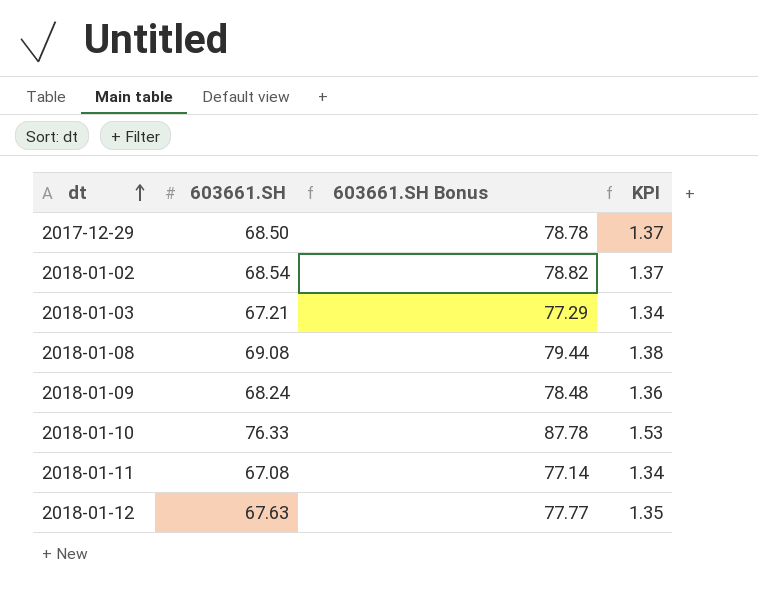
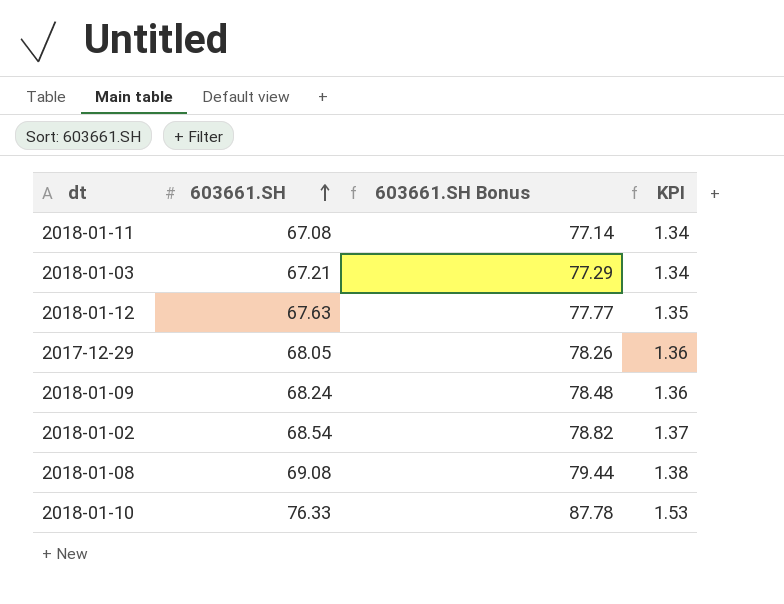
row order: dt ascending -> 603661.SH ascending
2017-12-29 | 603661.SH: 68.50 -> 68.05
2017-12-29 | 603661.SH Bonus: 78.78 -> 78.26
2017-12-29 | KPI: 1.37 -> 1.36

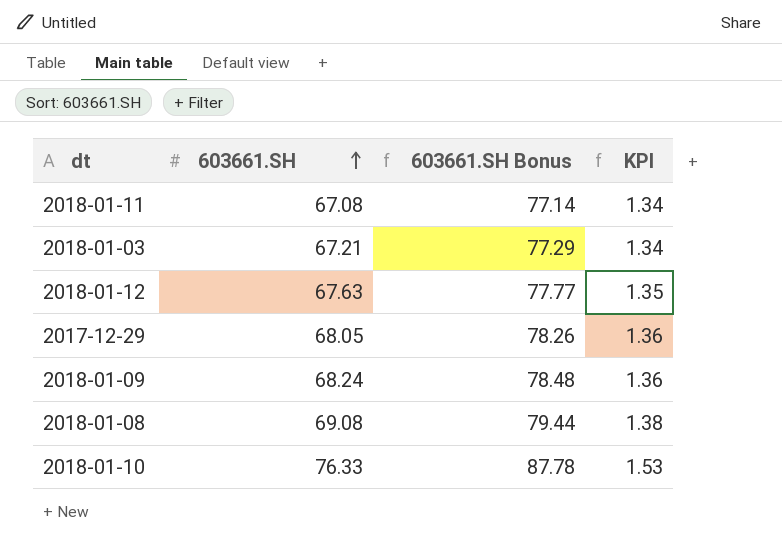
row 2018-01-02: 68.54 | 78.82 | 1.37 -> none

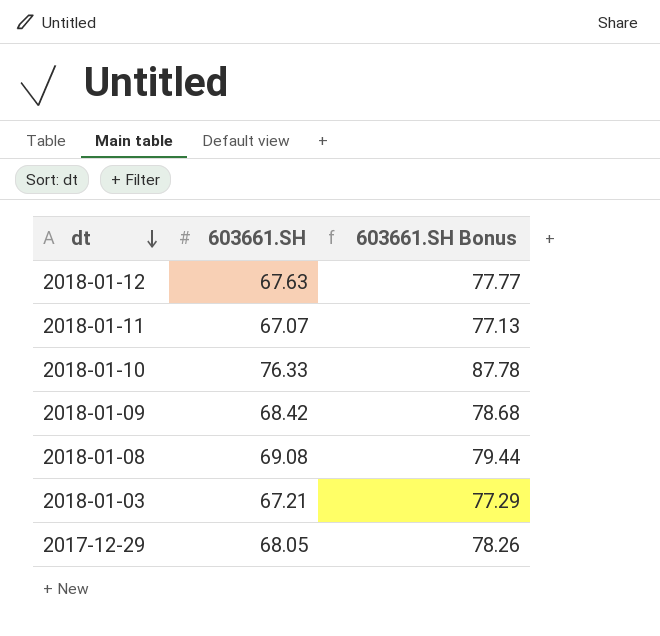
row order: 603661.SH ascending -> dt descending
column KPI | formula: [603661.SH] * 0.02 -> none
2018-01-11 | 603661.SH: 67.08 -> 67.07
2018-01-11 | 603661.SH Bonus: 77.14 -> 77.13
2018-01-09 | 603661.SH: 68.24 -> 68.42
2018-01-09 | 603661.SH Bonus: 78.48 -> 78.68

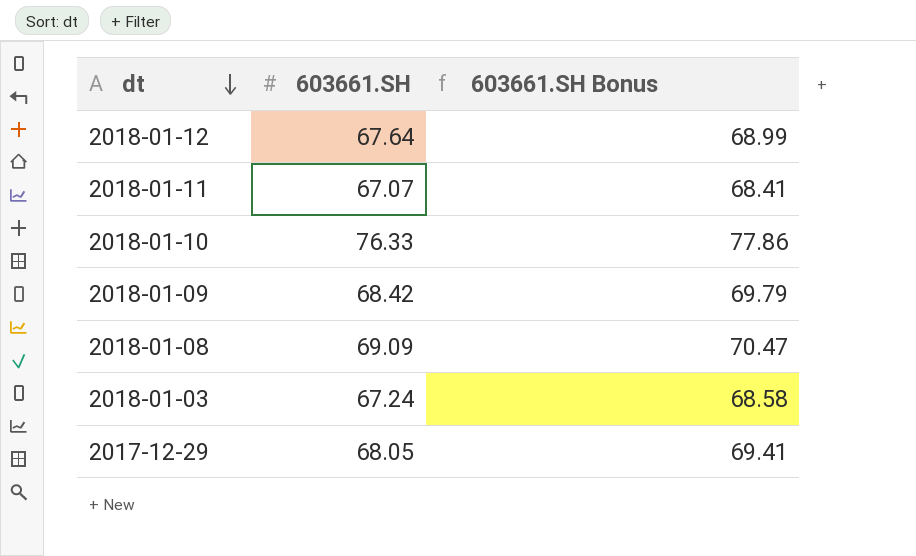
column 603661.SH Bonus | formula: [603661.SH] * 1.15 -> [603661.SH] * 1.02
2018-01-12 | 603661.SH: 67.63 -> 67.64
2018-01-08 | 603661.SH: 69.08 -> 69.09
2018-01-03 | 603661.SH: 67.21 -> 67.24

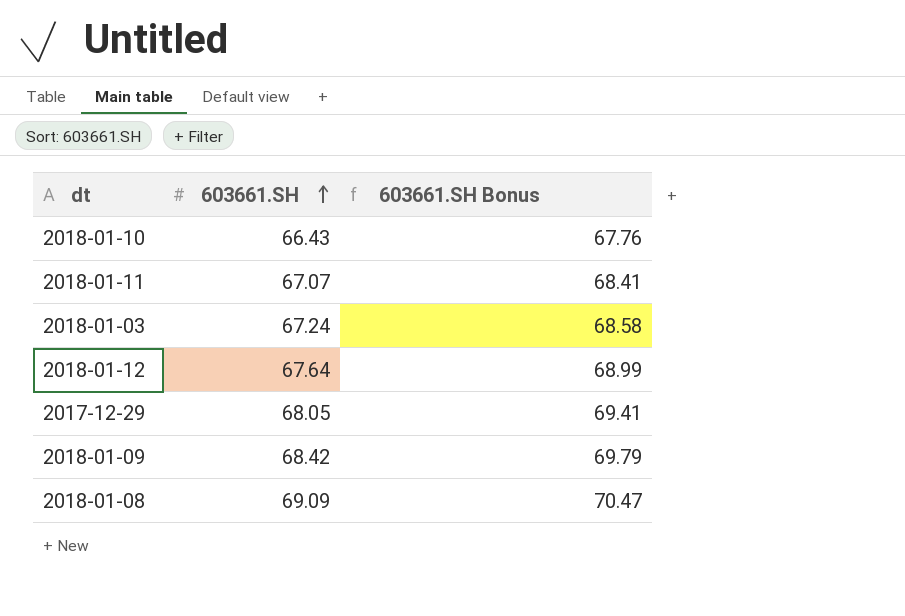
row order: dt descending -> 603661.SH ascending
2018-01-10 | 603661.SH: 76.33 -> 66.43
2018-01-10 | 603661.SH Bonus: 77.86 -> 67.76

